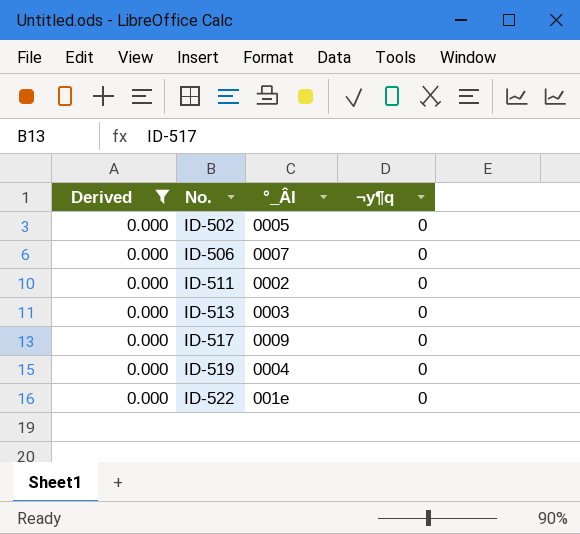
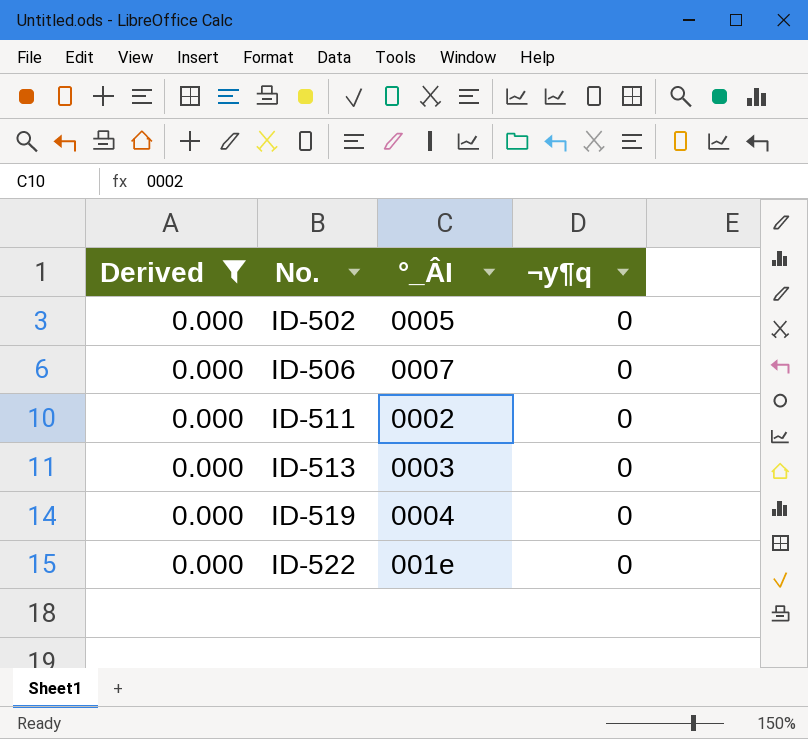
row ID-517: 0.000 | 0009 | 0 -> none

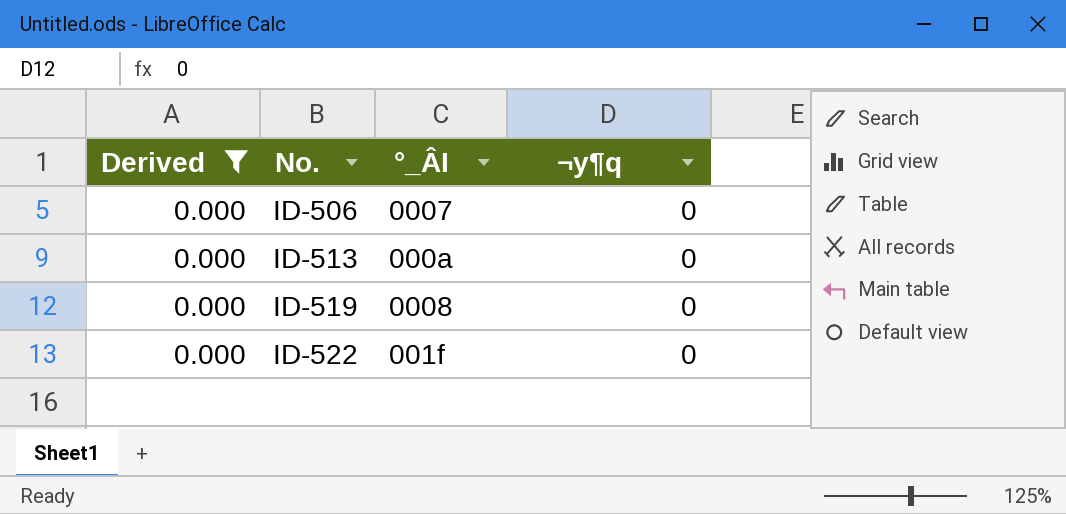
row ID-502: 0.000 | 0005 | 0 -> none
row ID-511: 0.000 | 0002 | 0 -> none
ID-513 | °_ÂI: 0003 -> 000a
ID-519 | °_ÂI: 0004 -> 0008
ID-522 | °_ÂI: 001e -> 001f

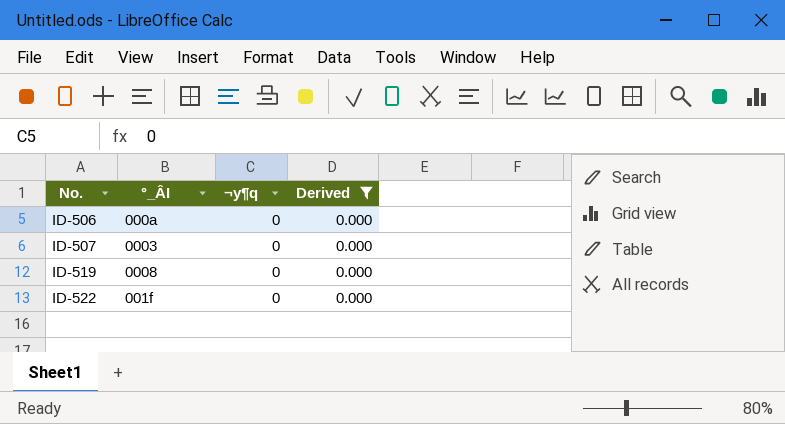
column Derived | position: 1 -> 4
row ID-513: 0.000 | 000a | 0 -> none
ID-506 | °_ÂI: 0007 -> 000a
row ID-507: none -> 0003 | 0 | 0.000

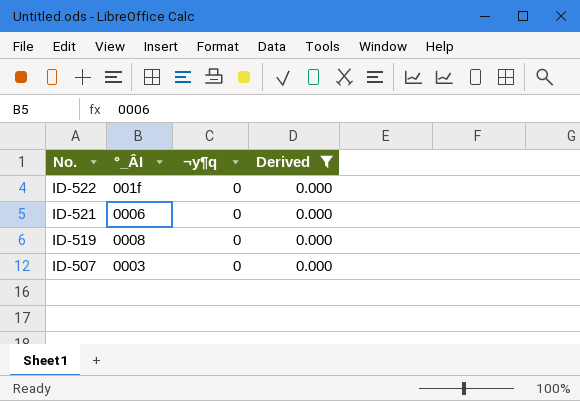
row order: No. ascending -> No. descending
row ID-506: 000a | 0 | 0.000 -> none
row ID-521: none -> 0006 | 0 | 0.000

